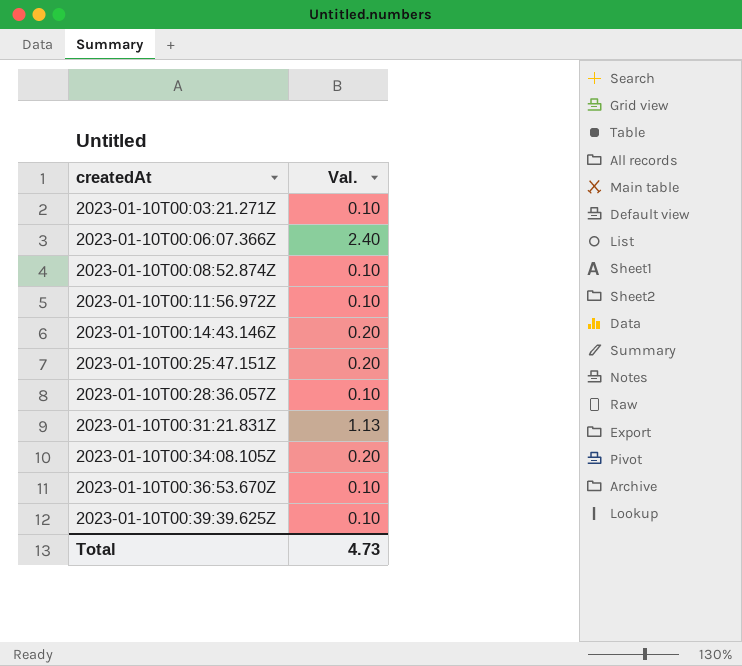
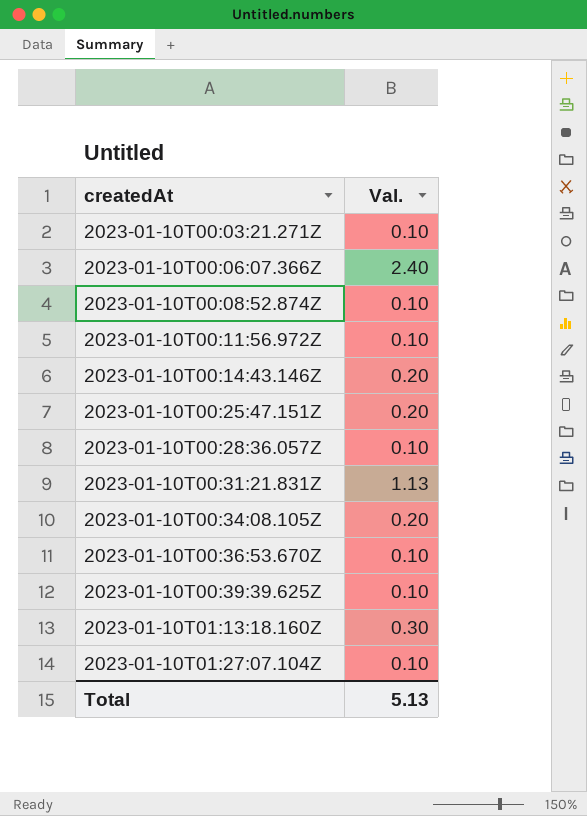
row 2023-01-10T01:13:18.160Z: none -> 0.30
row 2023-01-10T01:27:07.104Z: none -> 0.10
Total | Val.: 4.73 -> 5.13

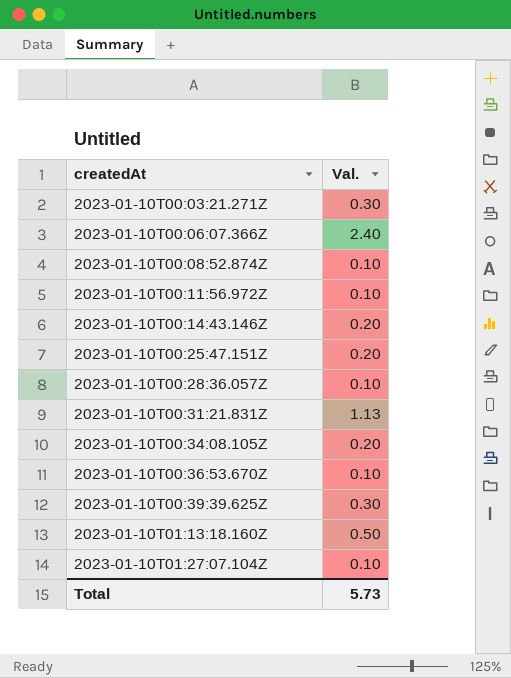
2023-01-10T00:03:21.271Z | Val.: 0.10 -> 0.30
2023-01-10T00:39:39.625Z | Val.: 0.10 -> 0.30
2023-01-10T01:13:18.160Z | Val.: 0.30 -> 0.50
Total | Val.: 5.13 -> 5.73

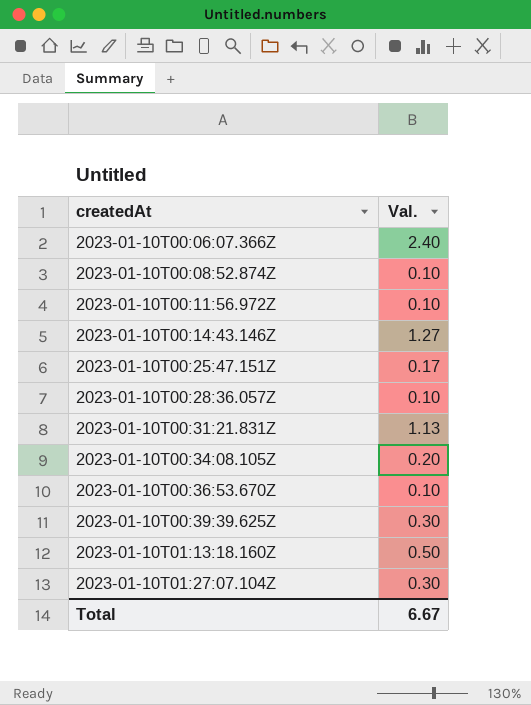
row 2023-01-10T00:03:21.271Z: 0.30 -> none
2023-01-10T00:14:43.146Z | Val.: 0.20 -> 1.27
2023-01-10T00:25:47.151Z | Val.: 0.20 -> 0.17
2023-01-10T01:27:07.104Z | Val.: 0.10 -> 0.30
Total | Val.: 5.73 -> 6.67

